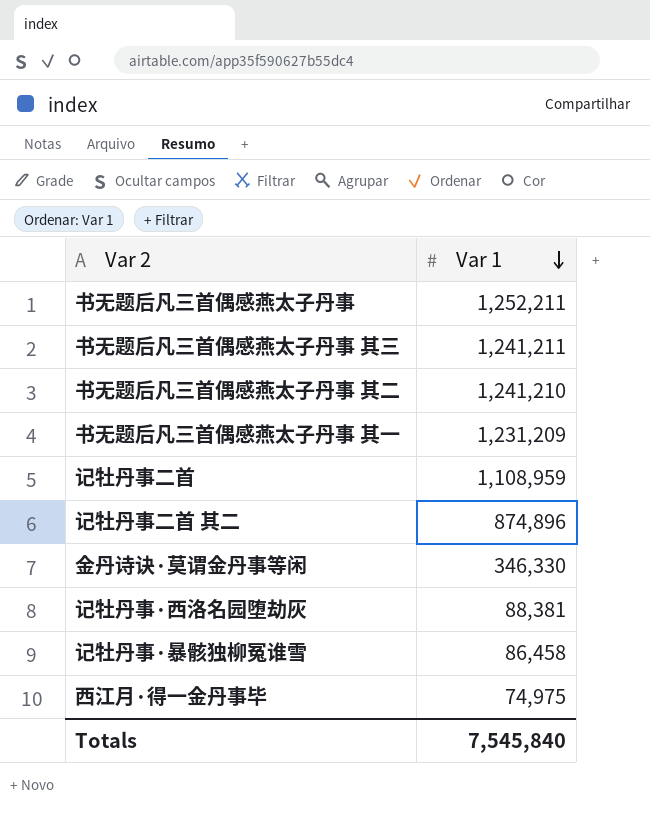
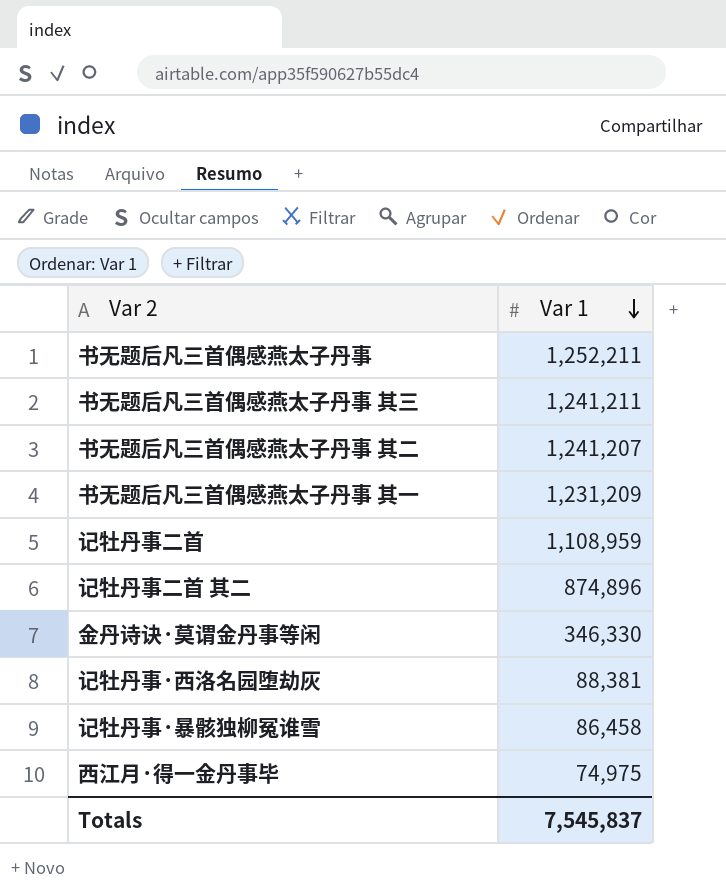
书无题后凡三首偶感燕太子丹事 其二 | Var 1: 1,241,210 -> 1,241,207
Totals | Var 1: 7,545,840 -> 7,545,837

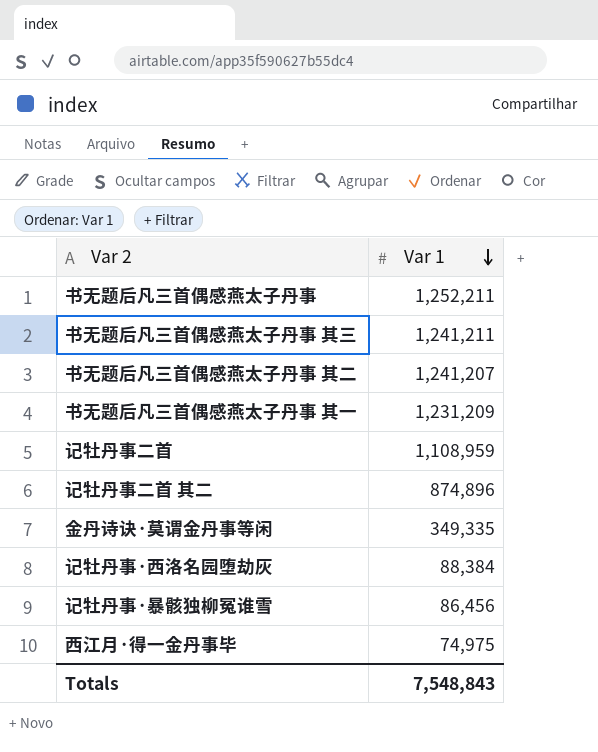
金丹诗诀·莫谓金丹事等闲 | Var 1: 346,330 -> 349,335
记牡丹事·西洛名园堕劫灰 | Var 1: 88,381 -> 88,384
记牡丹事·暴骸独柳冤谁雪 | Var 1: 86,458 -> 86,456
Totals | Var 1: 7,545,837 -> 7,548,843

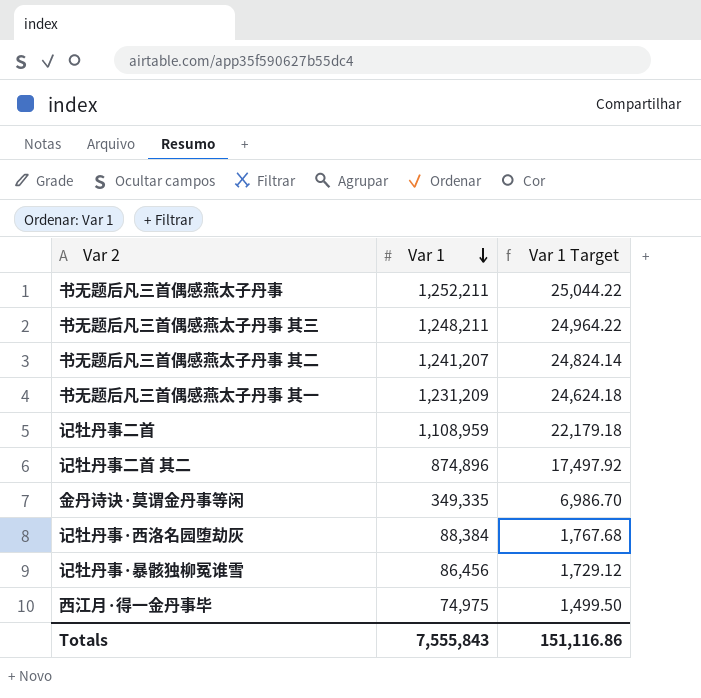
column Var 1 Target | formula: none -> [Var 1] * 0.02
书无题后凡三首偶感燕太子丹事 其三 | Var 1: 1,241,211 -> 1,248,211
Totals | Var 1: 7,548,843 -> 7,555,843

